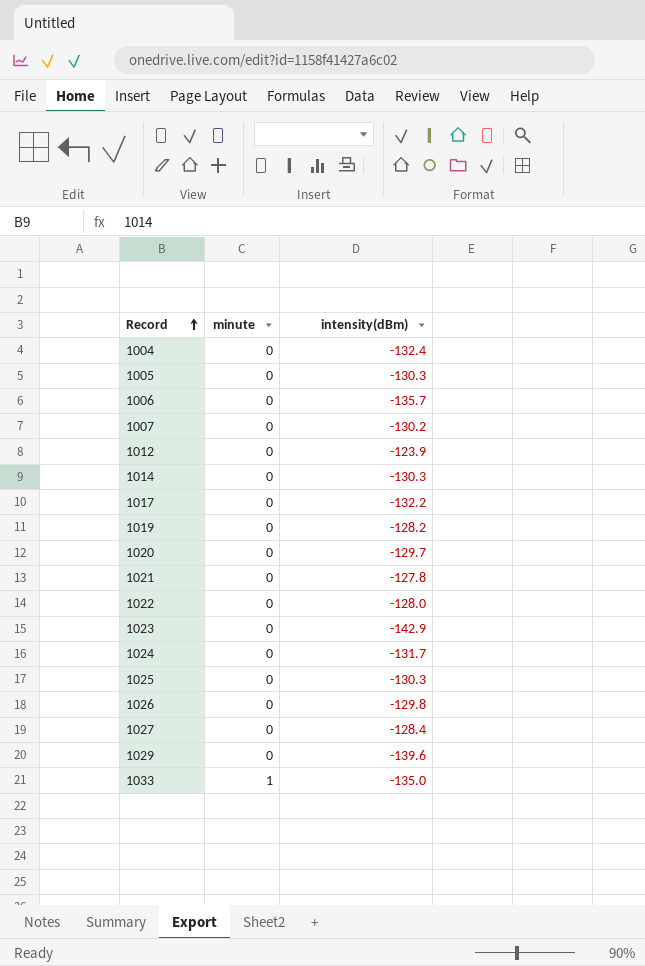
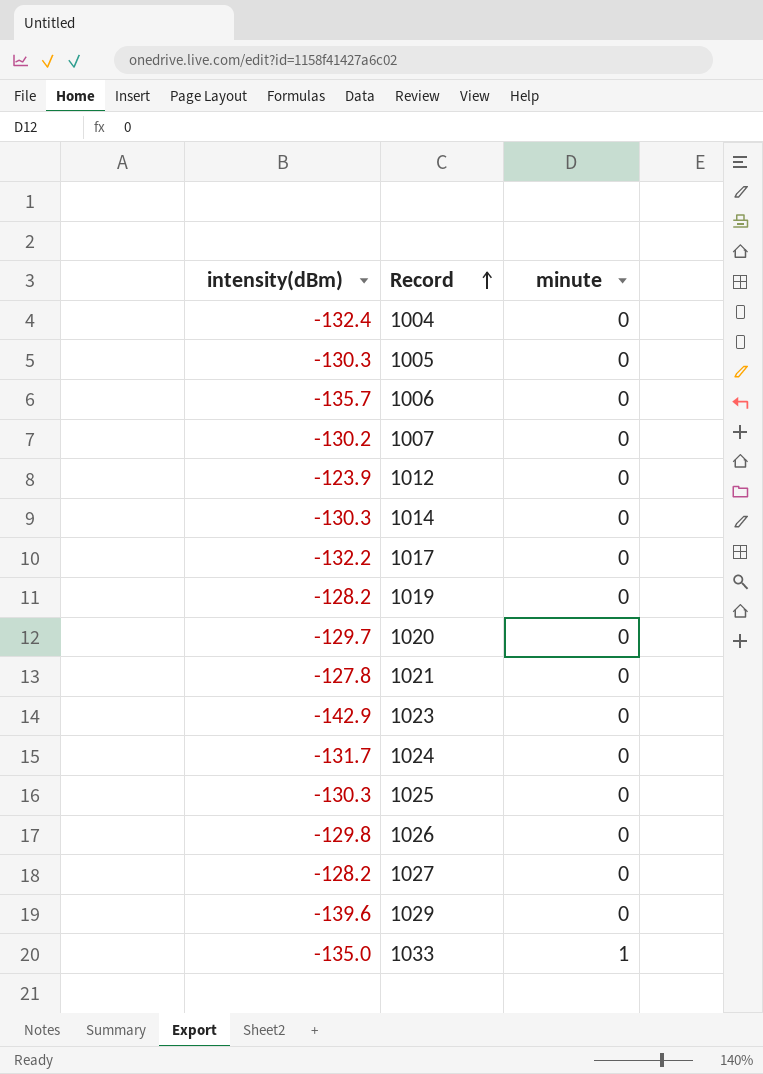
column intensity(dBm) | position: 3 -> 1
row 1022: 0 | -128.0 -> none
1027 | intensity(dBm): -128.4 -> -128.2

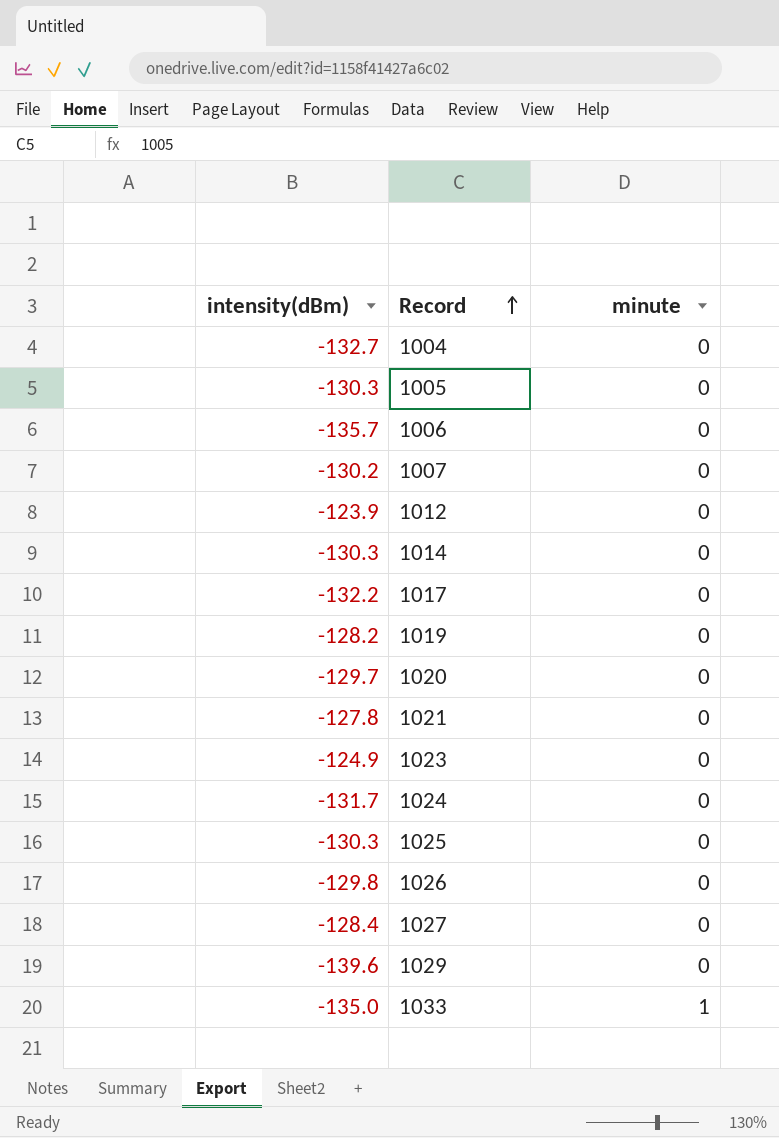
1004 | intensity(dBm): -132.4 -> -132.7
1023 | intensity(dBm): -142.9 -> -124.9
1027 | intensity(dBm): -128.2 -> -128.4

